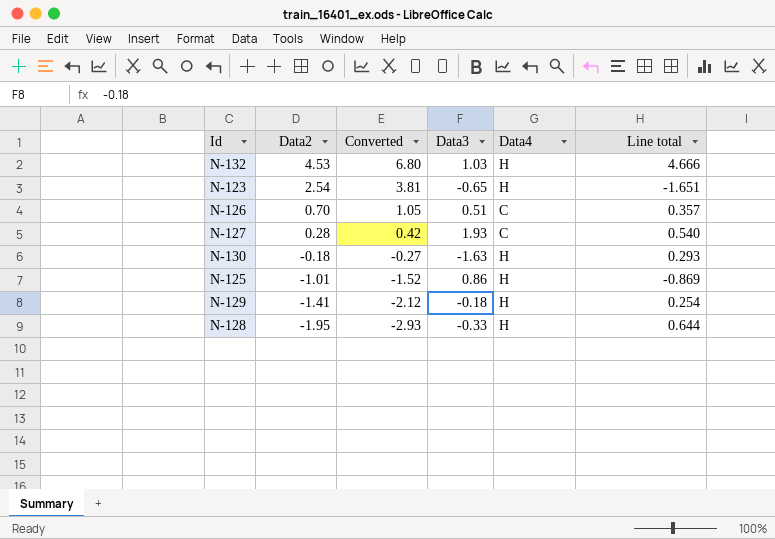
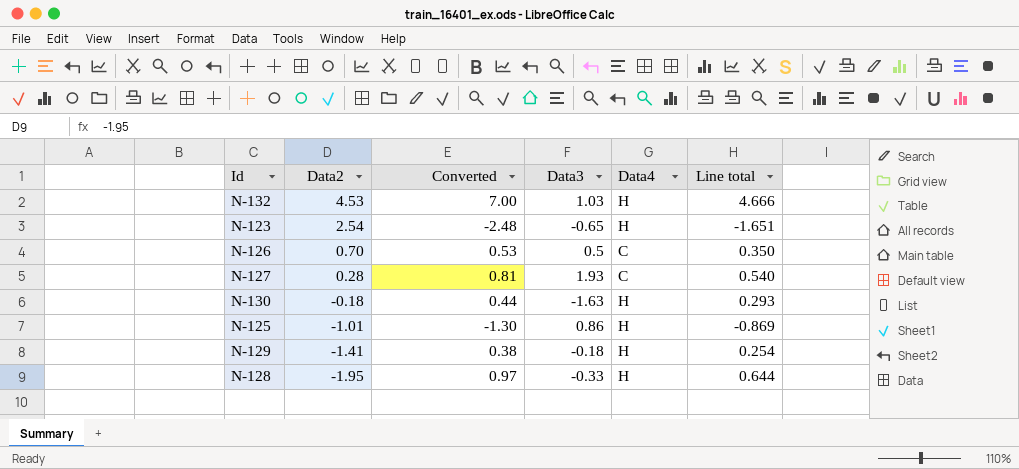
column Converted | formula: [Data2] * 1.5 -> [Line total] * 1.5
N-126 | Data3: 0.51 -> 0.5
N-126 | Line total: 0.357 -> 0.350

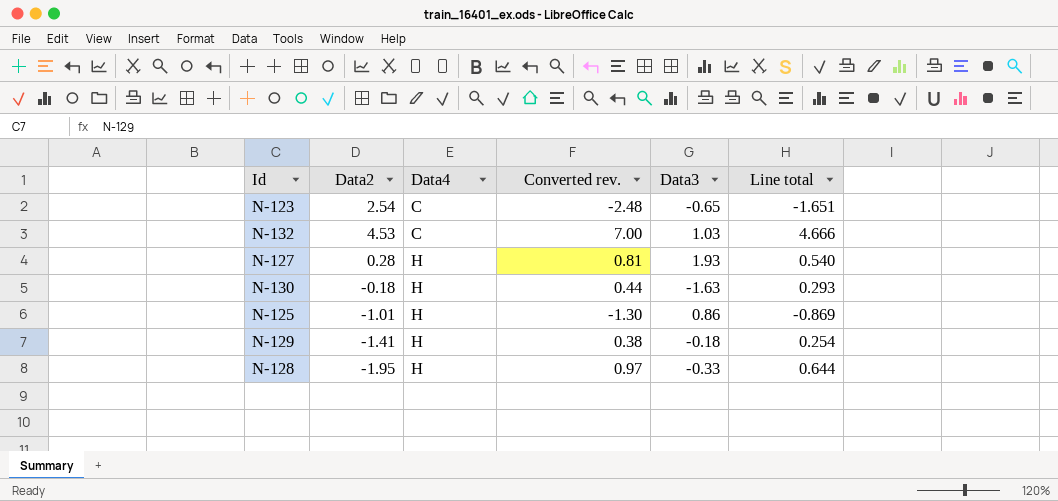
row order: Data2 descending -> Data4 ascending
column Data4 | position: 5 -> 3
column name: Converted -> Converted rev.
row N-126: 0.70 | 0.53 | 0.5 | C | 0.350 -> none
N-123 | Data4: H -> C
N-132 | Data4: H -> C
N-127 | Data4: C -> H

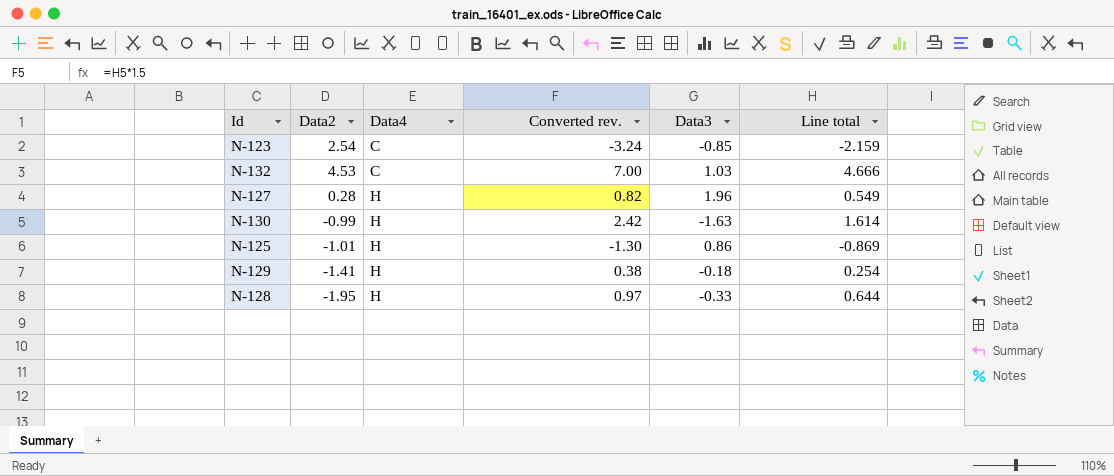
N-123 | Converted rev.: -2.48 -> -3.24
N-123 | Data3: -0.65 -> -0.85
N-123 | Line total: -1.651 -> -2.159
N-127 | Converted rev.: 0.81 -> 0.82
N-127 | Data3: 1.93 -> 1.96
N-127 | Line total: 0.540 -> 0.549
N-130 | Data2: -0.18 -> -0.99
N-130 | Converted rev.: 0.44 -> 2.42
N-130 | Line total: 0.293 -> 1.614

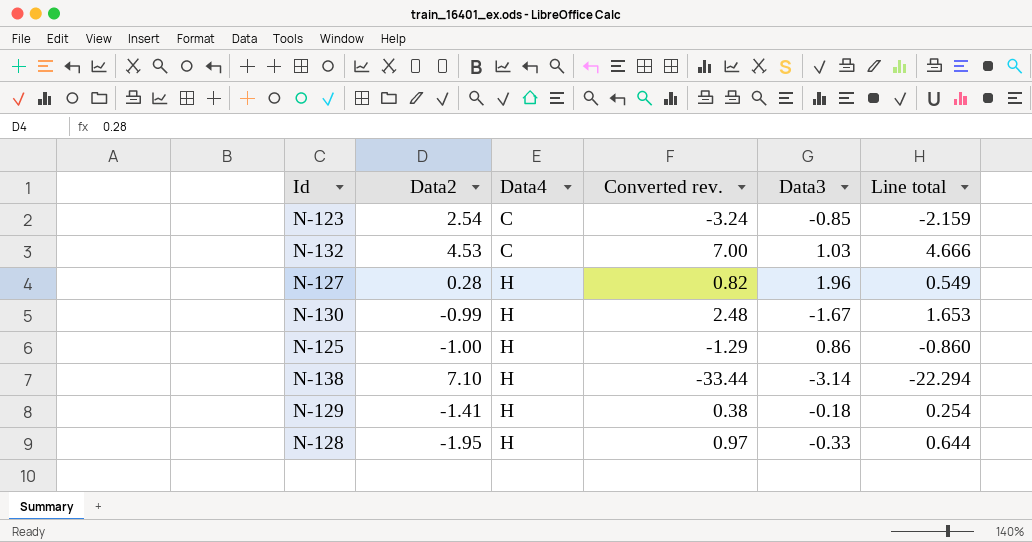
N-130 | Converted rev.: 2.42 -> 2.48
N-130 | Data3: -1.63 -> -1.67
N-130 | Line total: 1.614 -> 1.653
N-125 | Data2: -1.01 -> -1.00
N-125 | Converted rev.: -1.30 -> -1.29
N-125 | Line total: -0.869 -> -0.860
row N-138: none -> 7.10 | H | -33.44 | -3.14 | -22.294

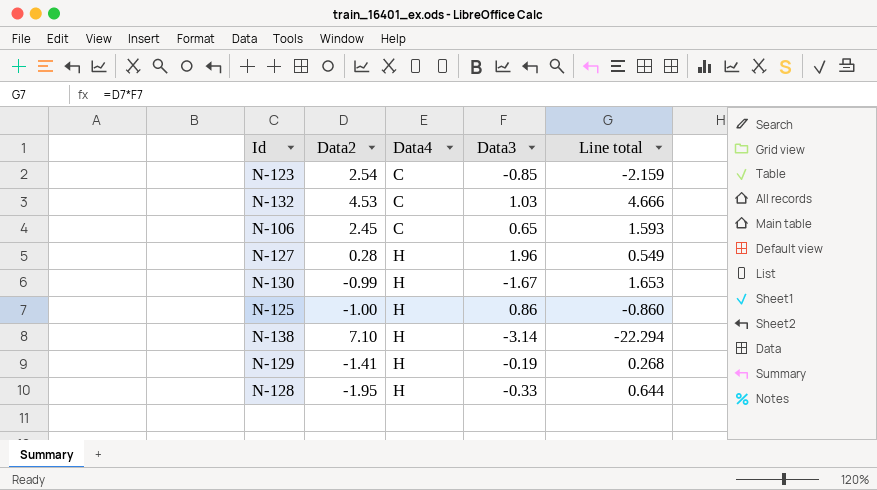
column Converted rev. | formula: [Line total] * 1.5 -> none
row N-106: none -> 2.45 | C | 0.65 | 1.593
N-129 | Data3: -0.18 -> -0.19
N-129 | Line total: 0.254 -> 0.268

